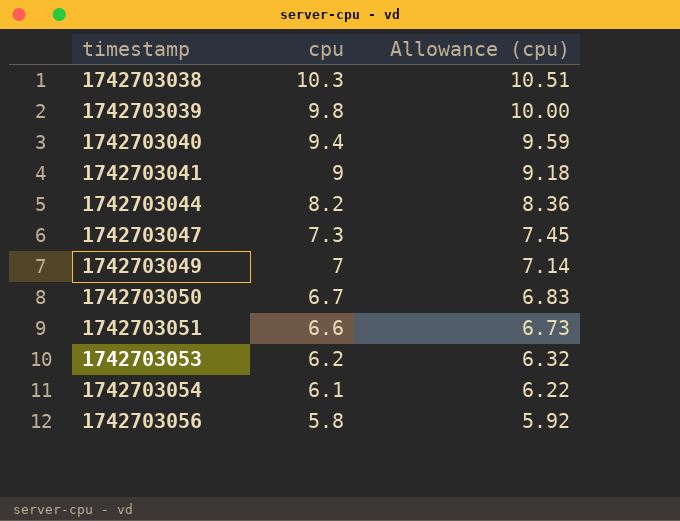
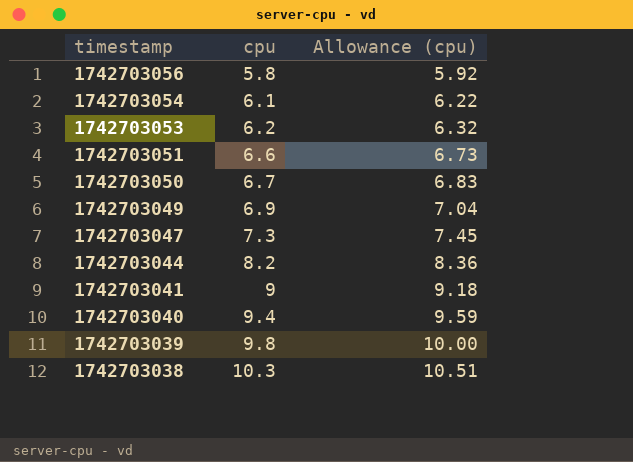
row order: timestamp ascending -> timestamp descending
1742703049 | cpu: 7 -> 6.9
1742703049 | Allowance (cpu): 7.14 -> 7.04

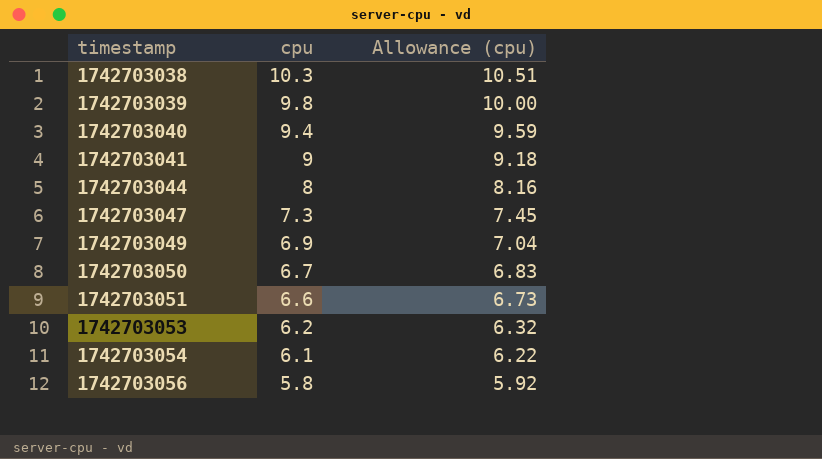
row order: timestamp descending -> timestamp ascending
1742703044 | cpu: 8.2 -> 8
1742703044 | Allowance (cpu): 8.36 -> 8.16

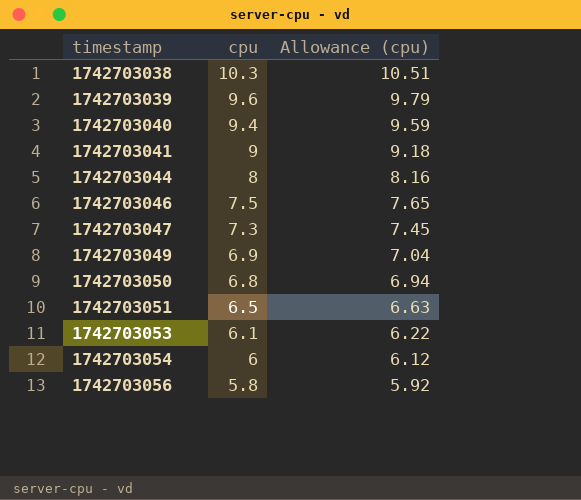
1742703039 | cpu: 9.8 -> 9.6
1742703039 | Allowance (cpu): 10.00 -> 9.79
row 1742703046: none -> 7.5 | 7.65
1742703050 | cpu: 6.7 -> 6.8
1742703050 | Allowance (cpu): 6.83 -> 6.94
1742703051 | cpu: 6.6 -> 6.5
1742703051 | Allowance (cpu): 6.73 -> 6.63
1742703053 | cpu: 6.2 -> 6.1
1742703053 | Allowance (cpu): 6.32 -> 6.22
1742703054 | cpu: 6.1 -> 6
1742703054 | Allowance (cpu): 6.22 -> 6.12

